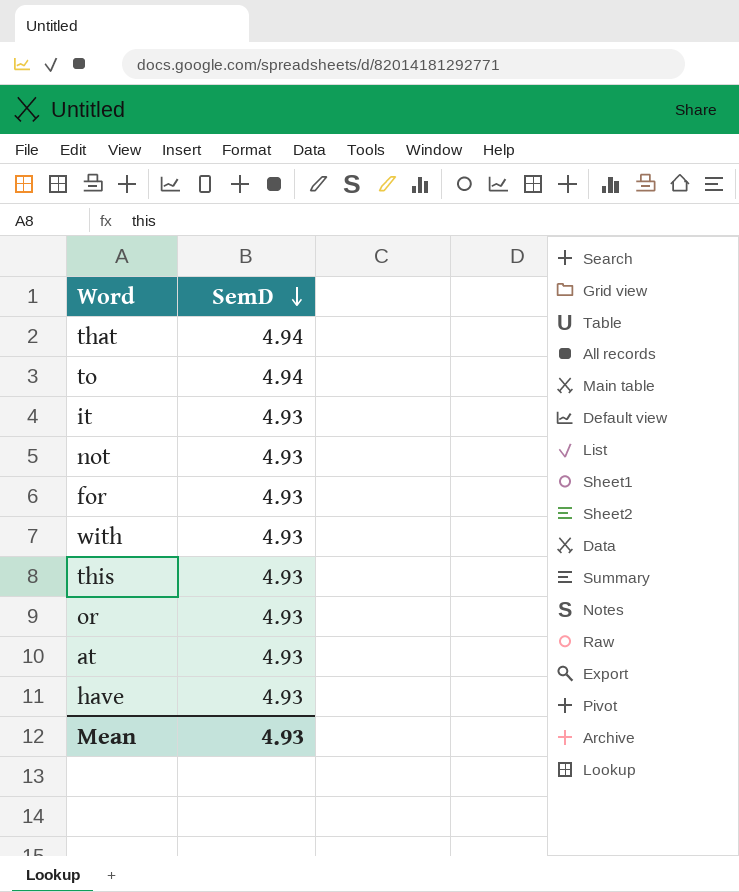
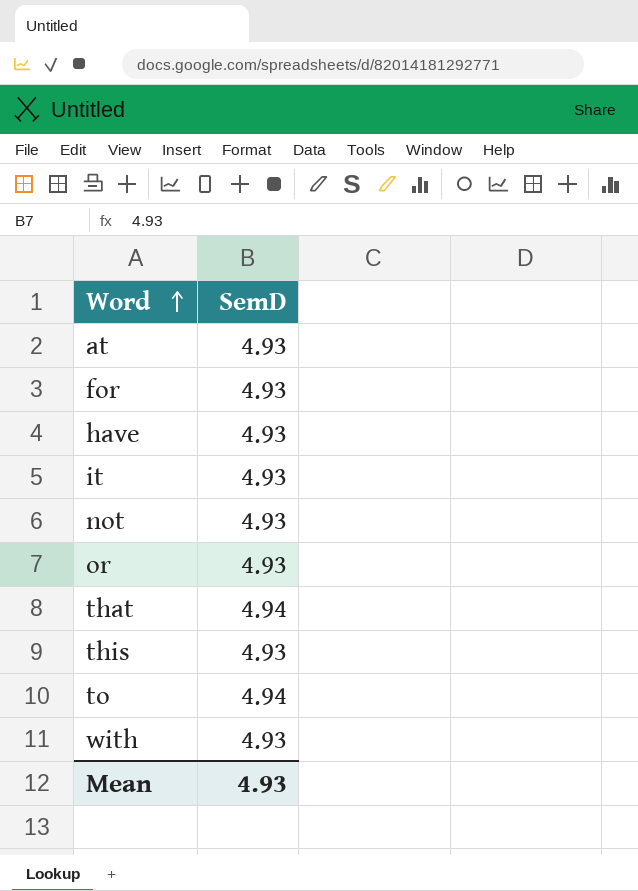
row order: SemD descending -> Word ascending

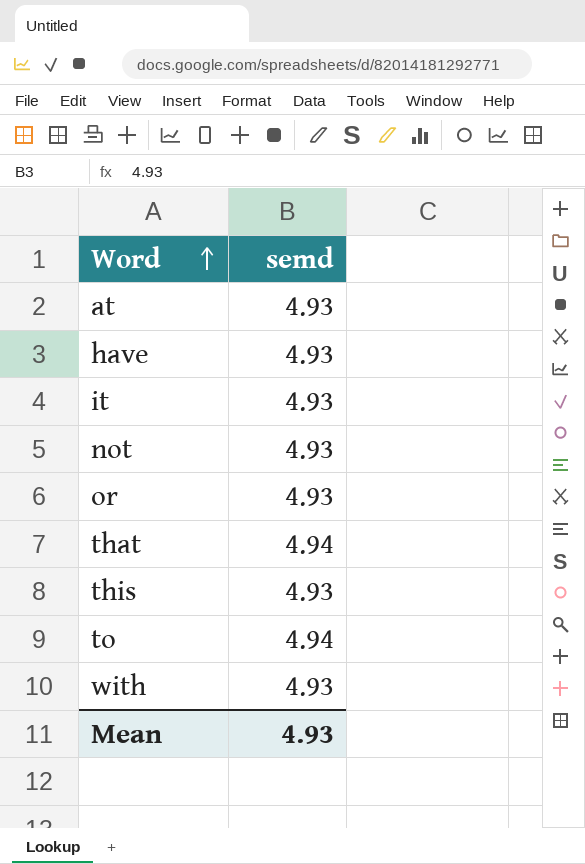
column name: SemD -> semd
row for: 4.93 -> none

